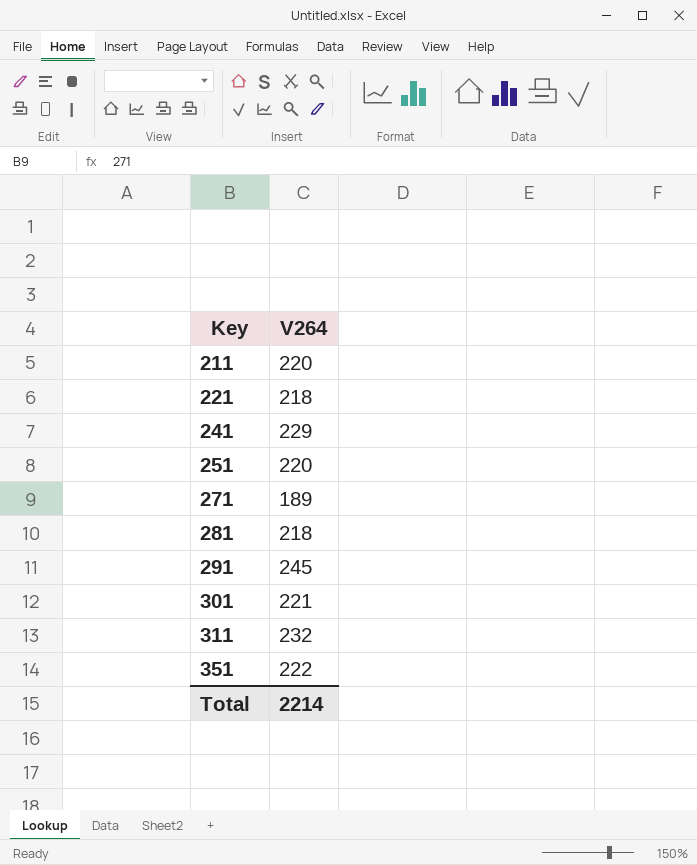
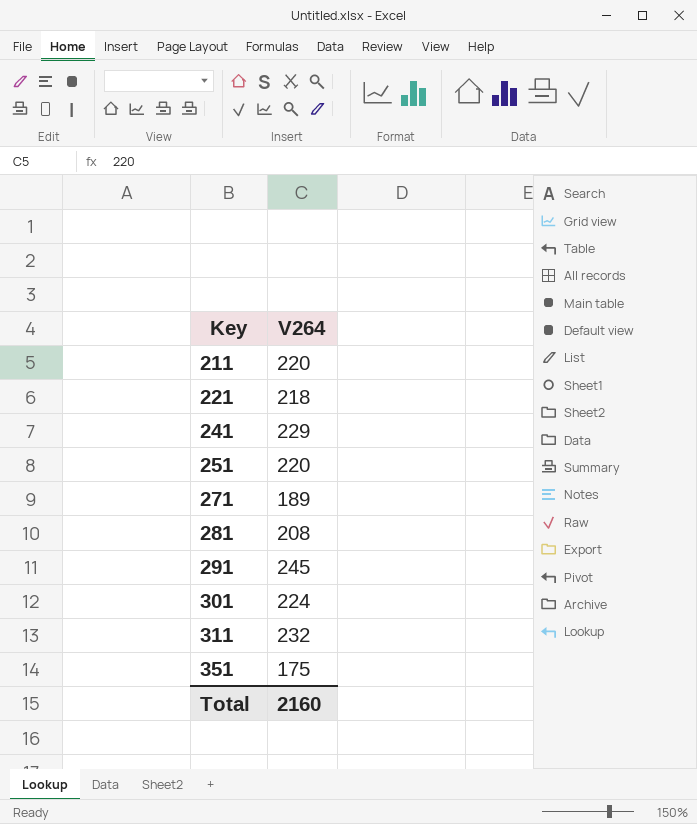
281 | V264: 218 -> 208
301 | V264: 221 -> 224
351 | V264: 222 -> 175
Total | V264: 2214 -> 2160

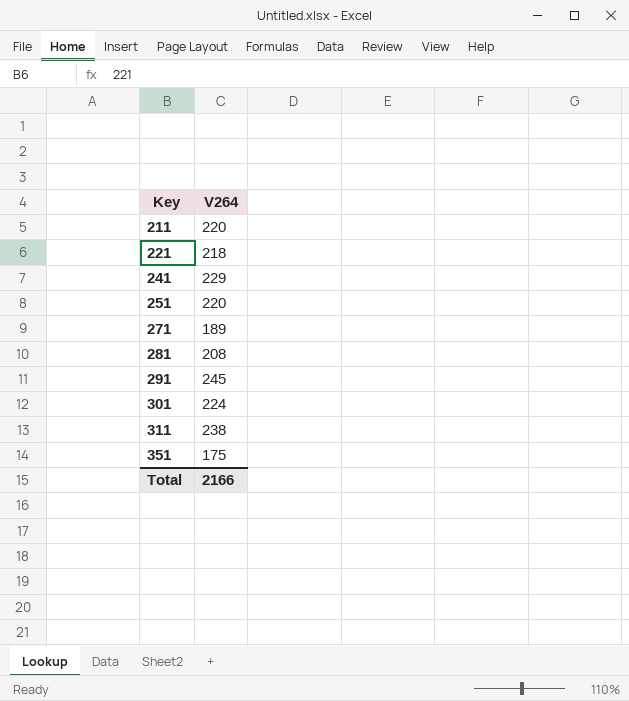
311 | V264: 232 -> 238
Total | V264: 2160 -> 2166

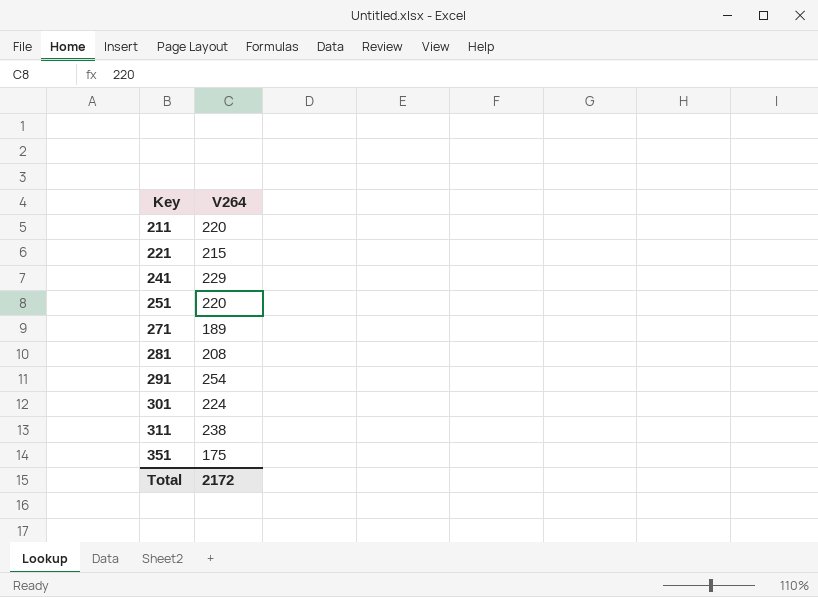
221 | V264: 218 -> 215
291 | V264: 245 -> 254
Total | V264: 2166 -> 2172

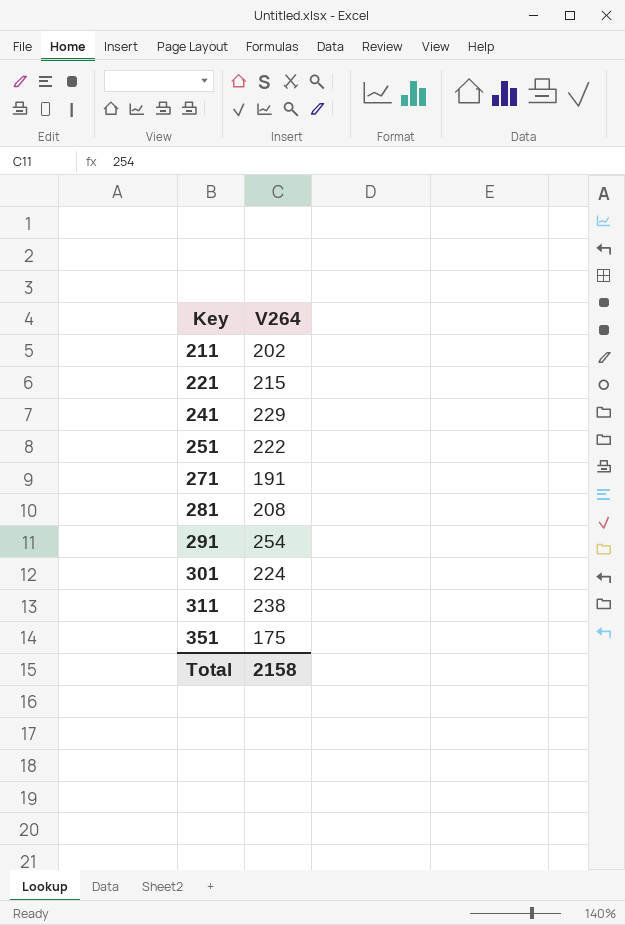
211 | V264: 220 -> 202
251 | V264: 220 -> 222
271 | V264: 189 -> 191
Total | V264: 2172 -> 2158

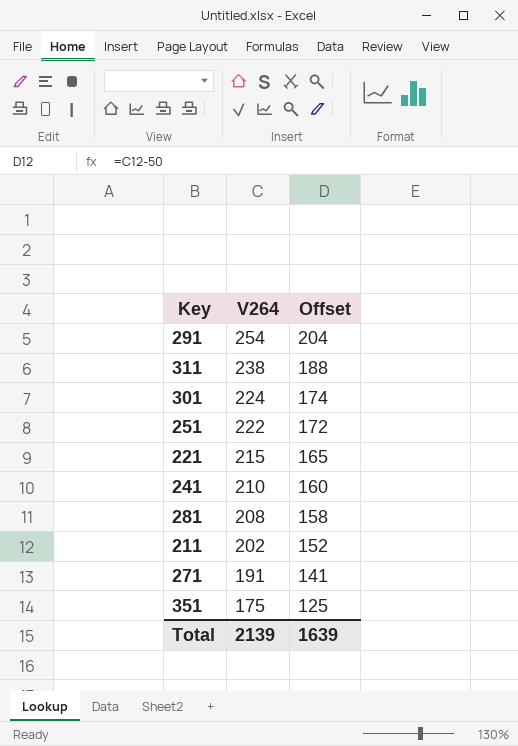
row order: Key ascending -> V264 descending
column Offset | formula: none -> [V264] - 50
241 | V264: 229 -> 210
Total | V264: 2158 -> 2139

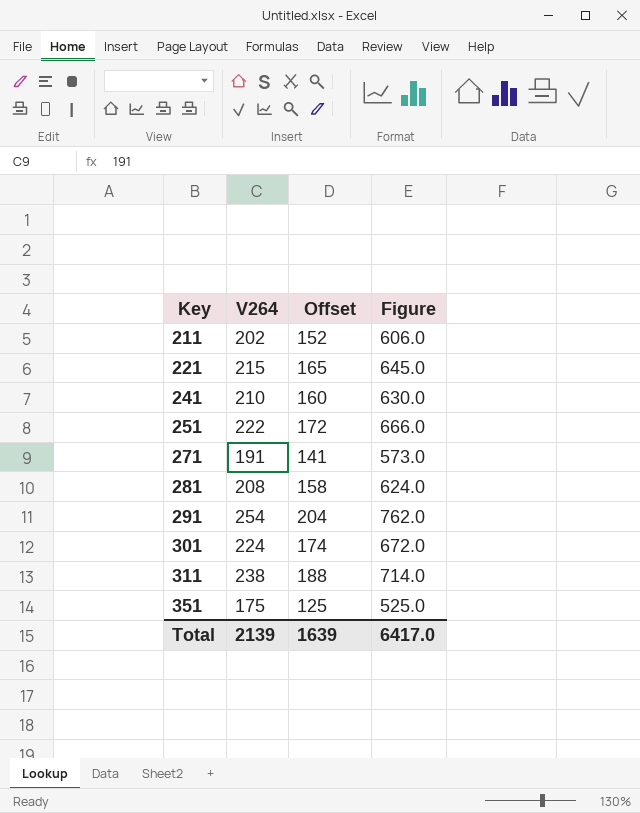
row order: V264 descending -> Key ascending
column Figure | formula: none -> [V264] * 3

